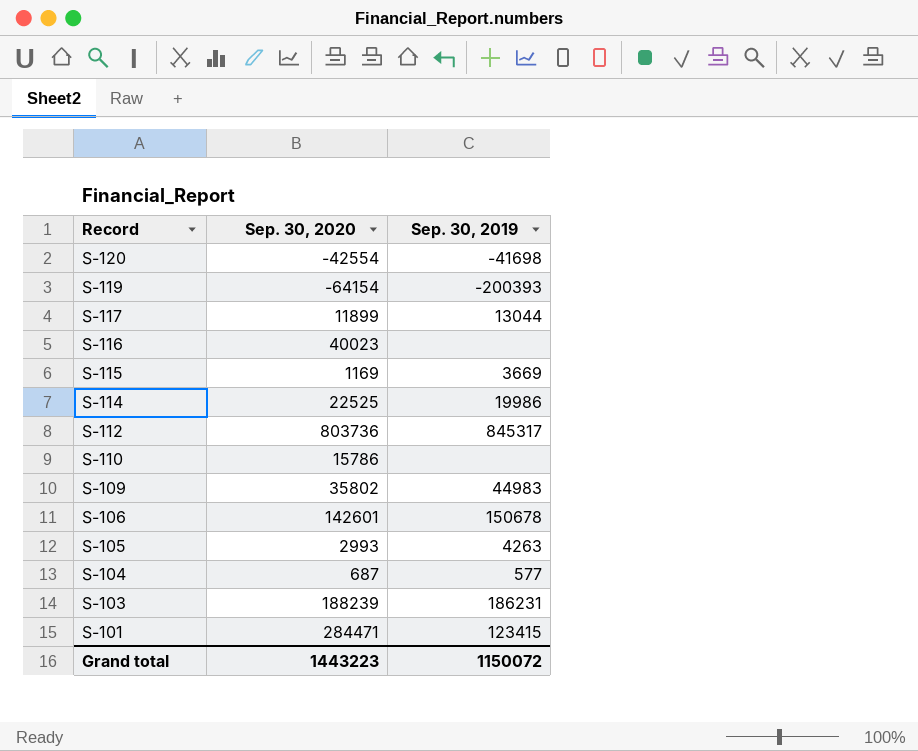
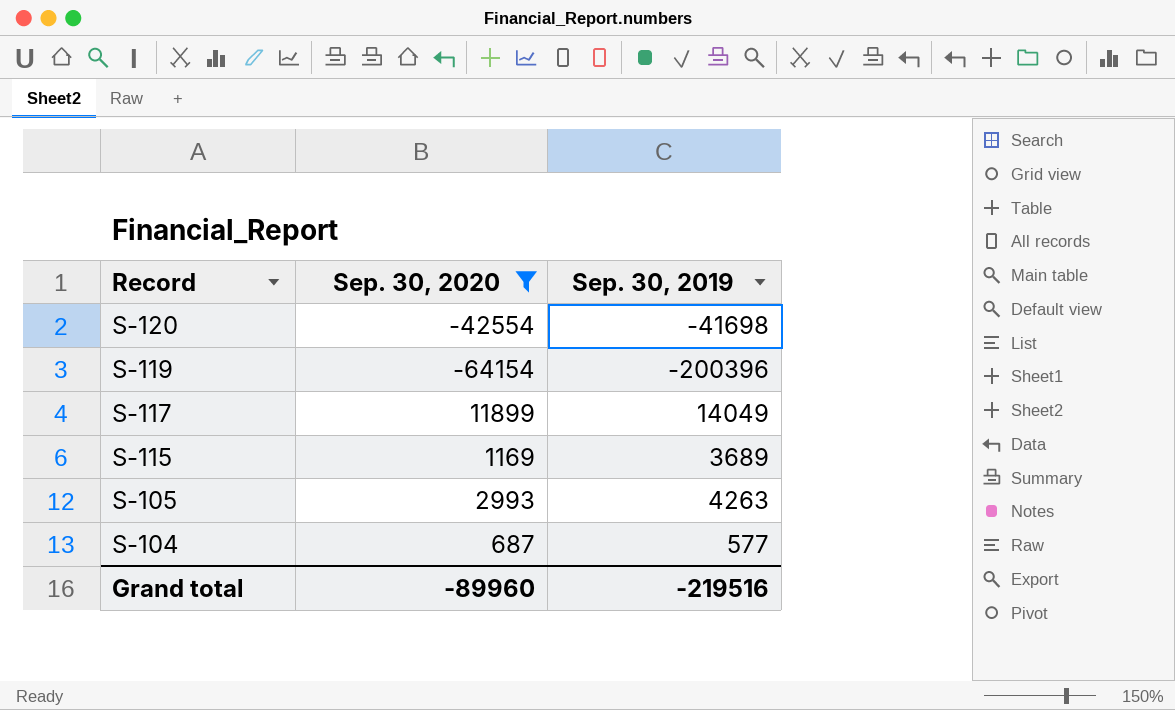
filter: none -> Sep. 30, 2020 <= 11899
S-119 | Sep. 30, 2019: -200393 -> -200396
S-117 | Sep. 30, 2019: 13044 -> 14049
S-115 | Sep. 30, 2019: 3669 -> 3689
Grand total | Sep. 30, 2020: 1443223 -> -89960
Grand total | Sep. 30, 2019: 1150072 -> -219516

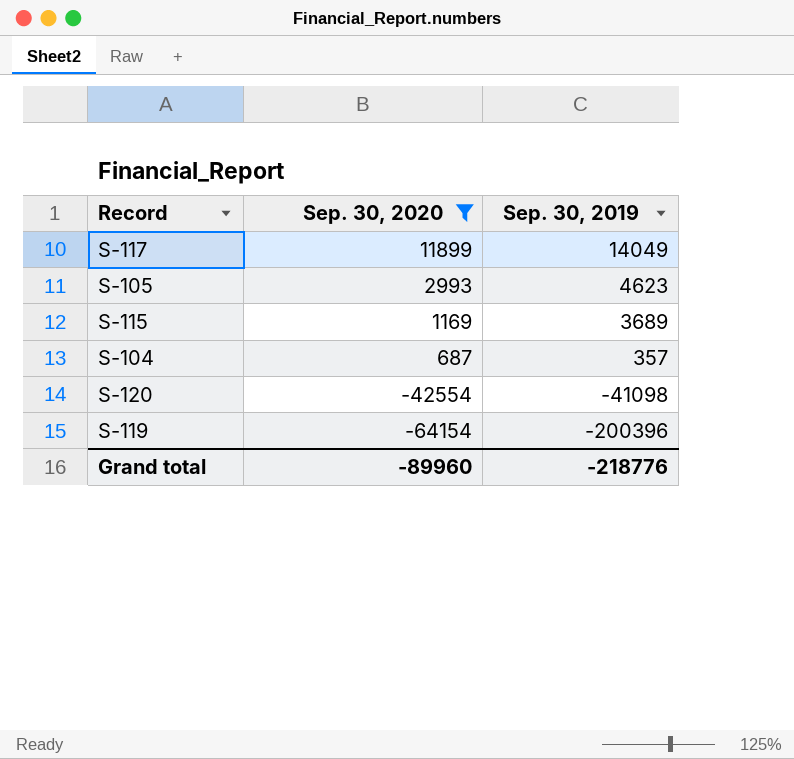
row order: Record descending -> Sep. 30, 2020 descending
S-105 | Sep. 30, 2019: 4263 -> 4623
S-104 | Sep. 30, 2019: 577 -> 357
S-120 | Sep. 30, 2019: -41698 -> -41098
Grand total | Sep. 30, 2019: -219516 -> -218776

